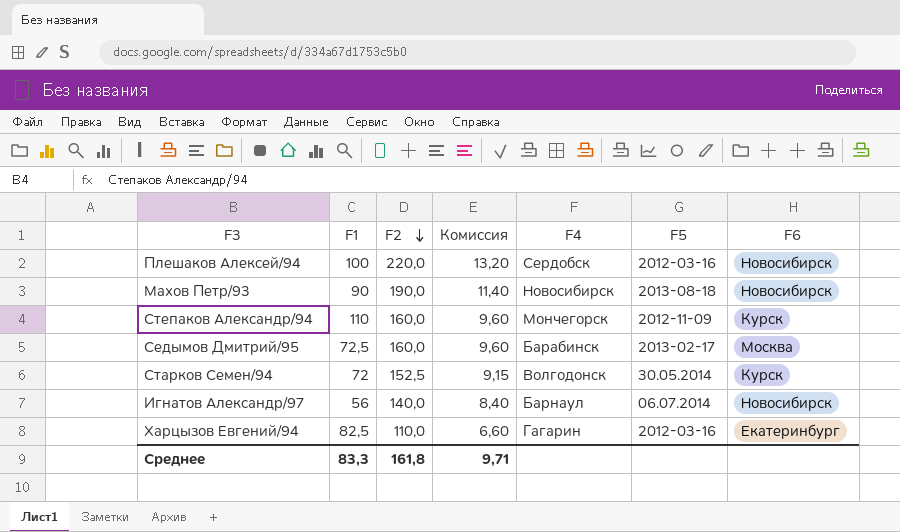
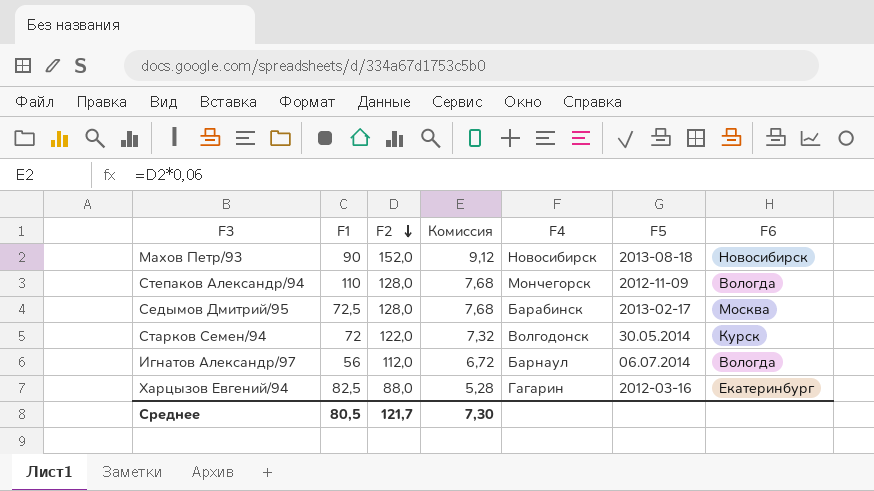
row Плешаков Алексей/94: 100 | 220,0 | 13,20 | Сердобск | 2012-03-16 | Новосибирск -> none
Махов Петр/93 | F2: 190,0 -> 152,0
Махов Петр/93 | Комиссия: 11,40 -> 9,12
Степаков Александр/94 | F2: 160,0 -> 128,0
Степаков Александр/94 | Комиссия: 9,60 -> 7,68
Степаков Александр/94 | F6: Курск -> Вологда
Седымов Дмитрий/95 | F2: 160,0 -> 128,0
Седымов Дмитрий/95 | Комиссия: 9,60 -> 7,68
Старков Семен/94 | F2: 152,5 -> 122,0
Старков Семен/94 | Комиссия: 9,15 -> 7,32
Игнатов Александр/97 | F2: 140,0 -> 112,0
Игнатов Александр/97 | Комиссия: 8,40 -> 6,72
Игнатов Александр/97 | F6: Новосибирск -> Вологда
Харцызов Евгений/94 | F2: 110,0 -> 88,0
Харцызов Евгений/94 | Комиссия: 6,60 -> 5,28
Среднее | F1: 83,3 -> 80,5
Среднее | F2: 161,8 -> 121,7
Среднее | Комиссия: 9,71 -> 7,30

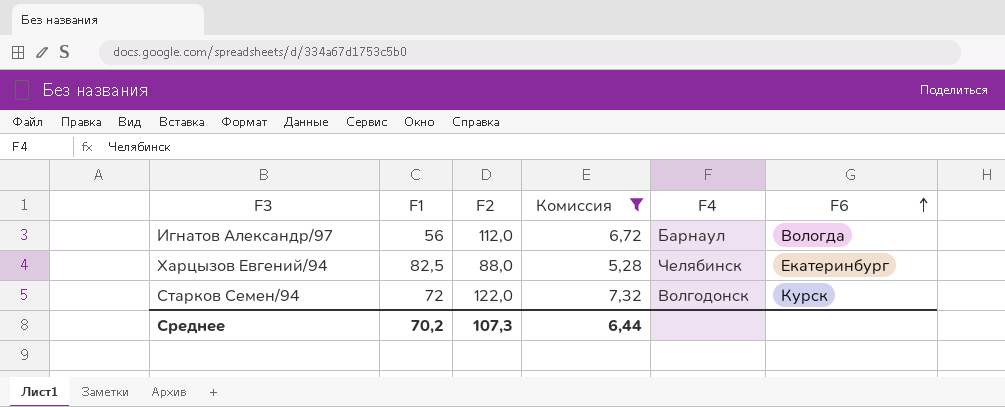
filter: none -> Комиссия <= 7,32
row order: F2 descending -> F6 ascending
column F5 | position: 6 -> none
Харцызов Евгений/94 | F4: Гагарин -> Челябинск
Среднее | F1: 80,5 -> 70,2
Среднее | F2: 121,7 -> 107,3
Среднее | Комиссия: 7,30 -> 6,44

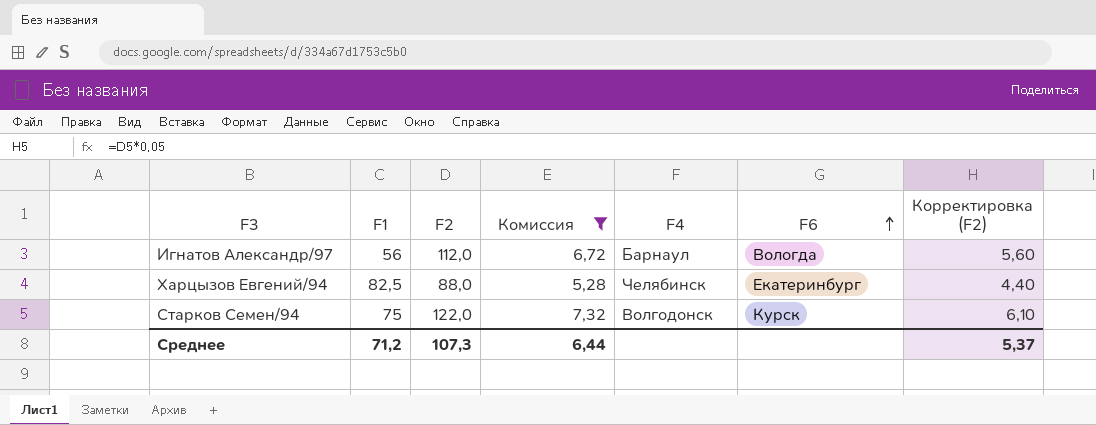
column Корректировка (F2) | formula: none -> [F2] * 0,05
Старков Семен/94 | F1: 72 -> 75
Среднее | F1: 70,2 -> 71,2

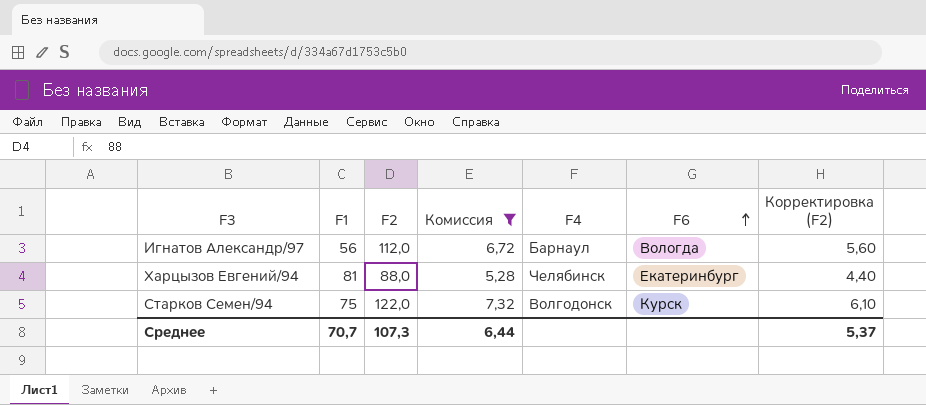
Харцызов Евгений/94 | F1: 82,5 -> 81
Среднее | F1: 71,2 -> 70,7

